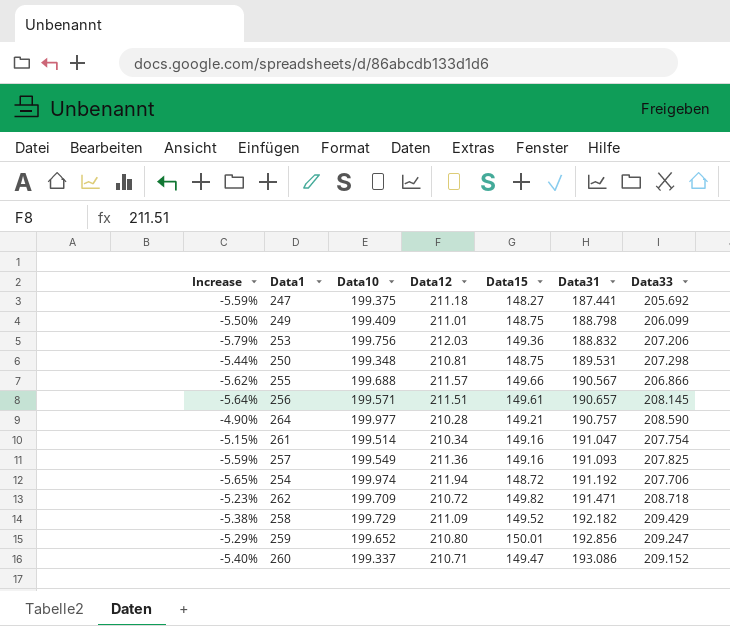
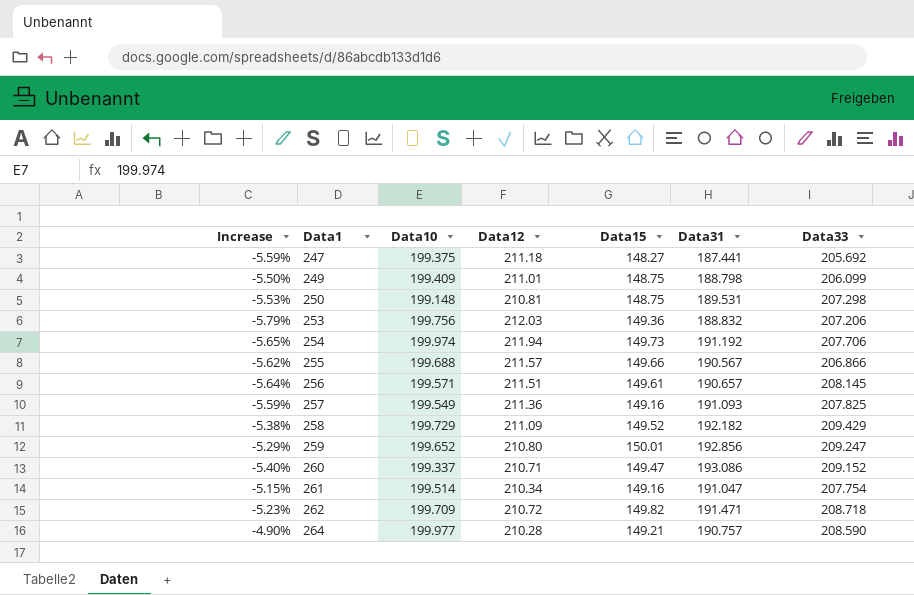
row order: Data31 ascending -> Data1 ascending
250 | Increase: -5.44% -> -5.53%
250 | Data10: 199.348 -> 199.148
254 | Data15: 148.72 -> 149.73

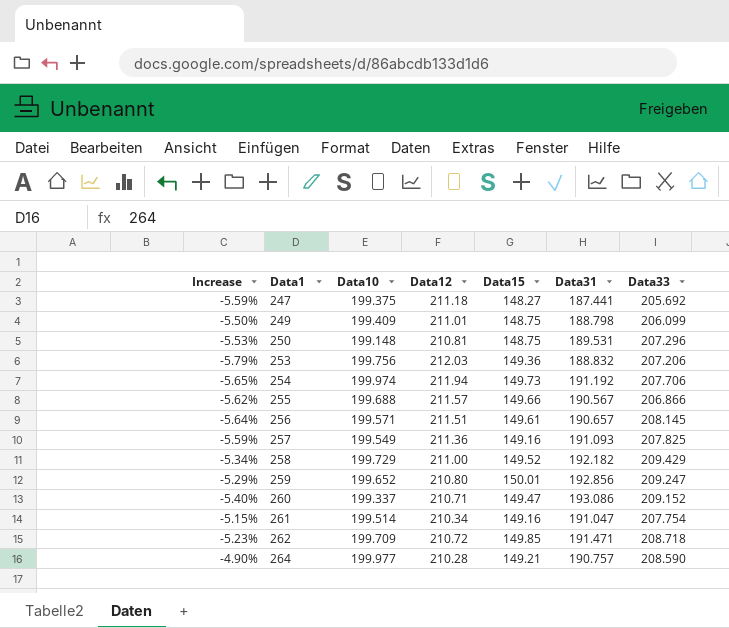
250 | Data33: 207.298 -> 207.296
258 | Increase: -5.38% -> -5.34%
258 | Data12: 211.09 -> 211.00
262 | Data15: 149.82 -> 149.85

